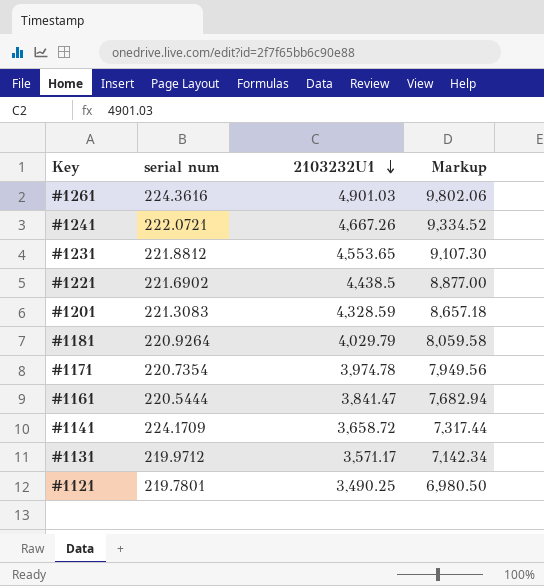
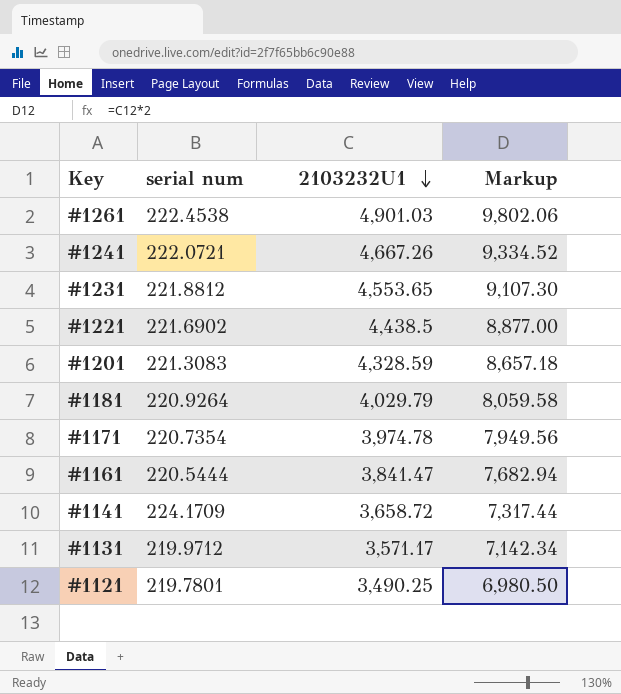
#1261 | serial num: 224.3616 -> 222.4538

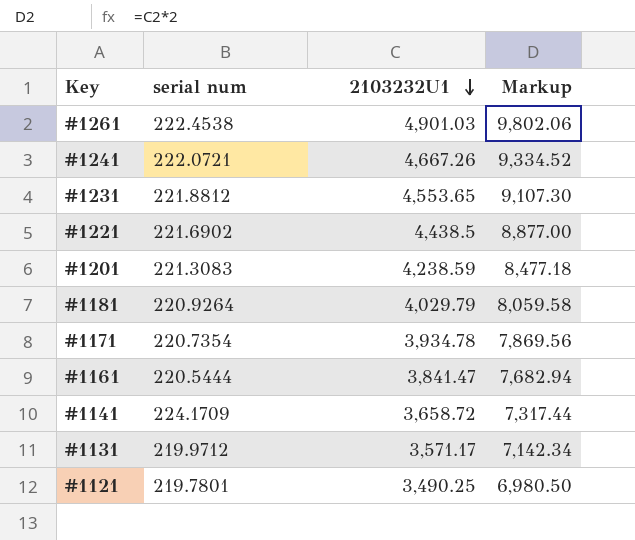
#1201 | 2103232U1: 4,328.59 -> 4,238.59
#1201 | Markup: 8,657.18 -> 8,477.18
#1171 | 2103232U1: 3,974.78 -> 3,934.78
#1171 | Markup: 7,949.56 -> 7,869.56

